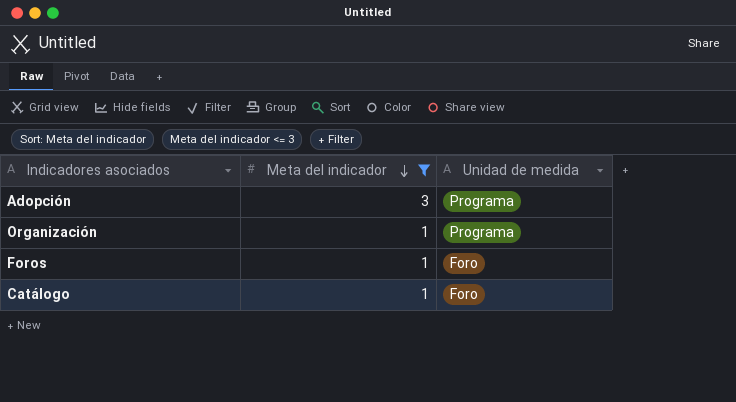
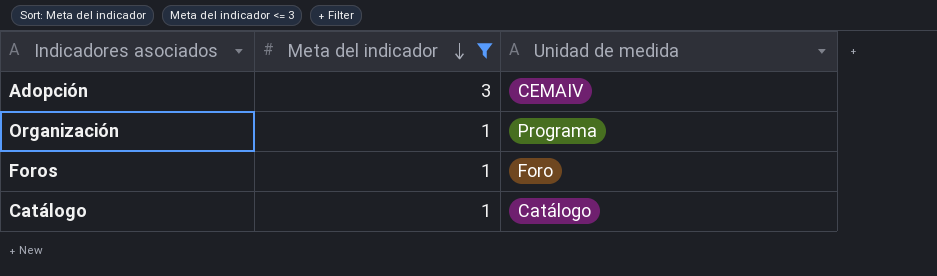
Adopción | Unidad de medida: Programa -> CEMAIV
Catálogo | Unidad de medida: Foro -> Catálogo

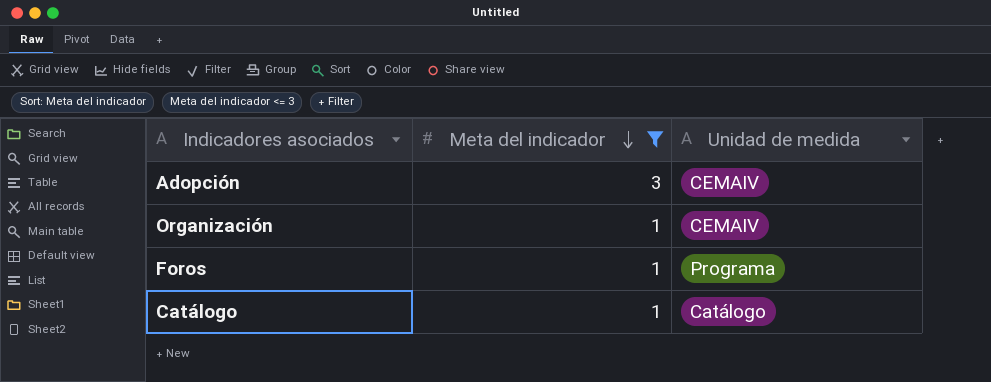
Organización | Unidad de medida: Programa -> CEMAIV
Foros | Unidad de medida: Foro -> Programa

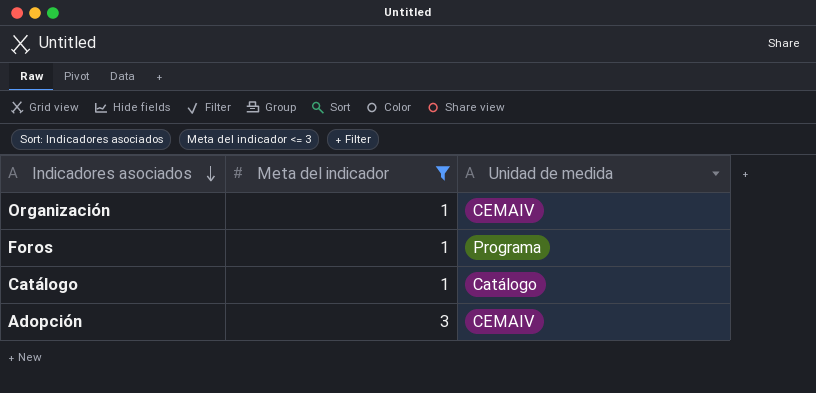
row order: Meta del indicador descending -> Indicadores asociados descending

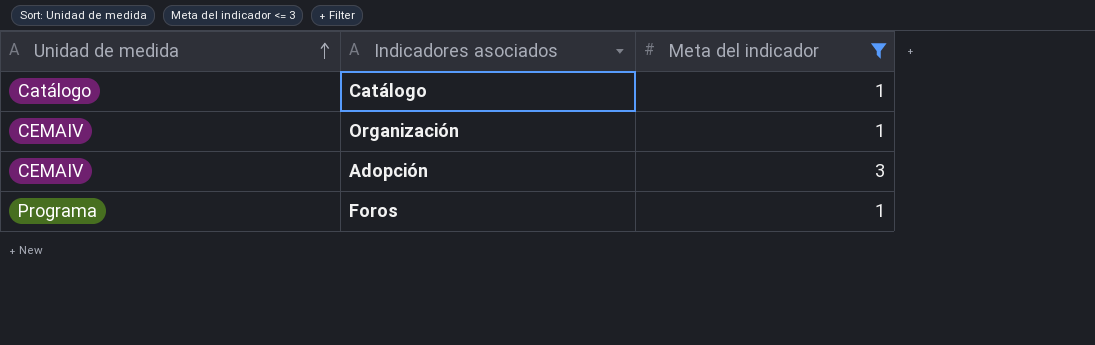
row order: Indicadores asociados descending -> Unidad de medida ascending
column Unidad de medida | position: 3 -> 1

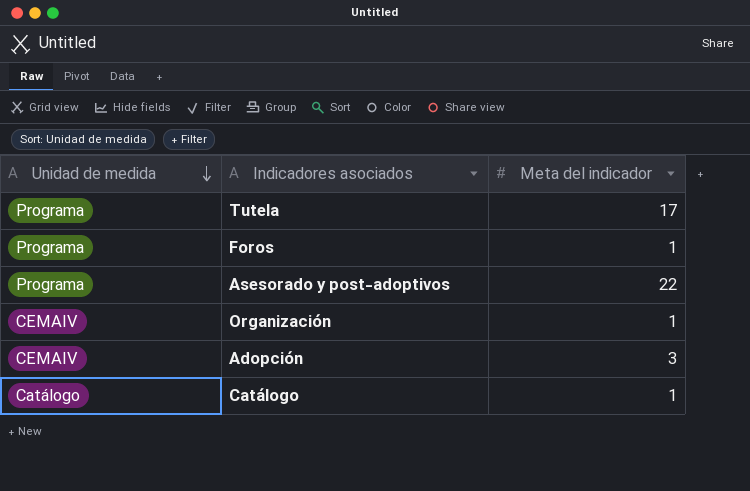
filter: Meta del indicador <= 3 -> none
row order: Unidad de medida ascending -> Unidad de medida descending

